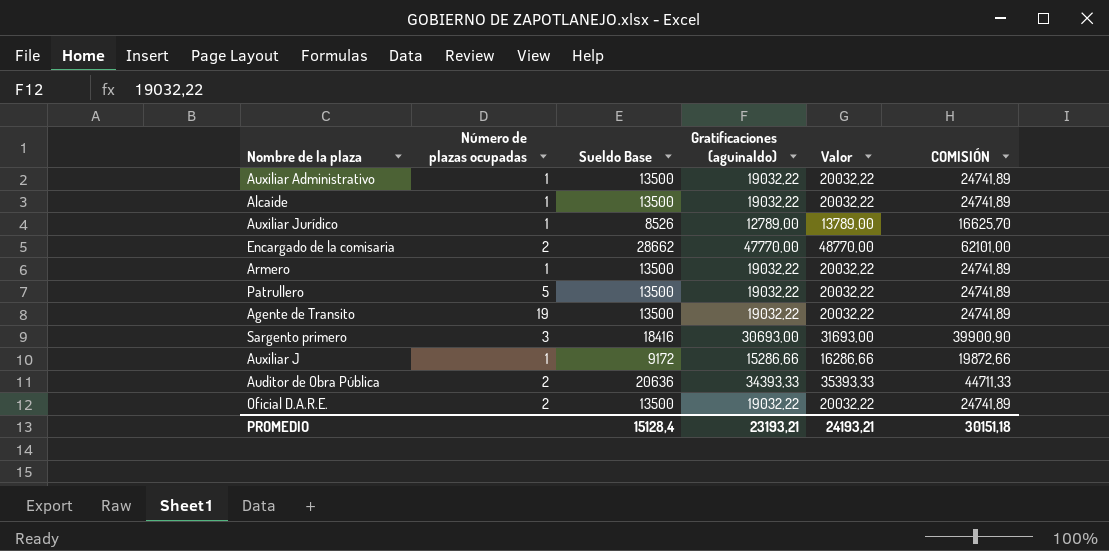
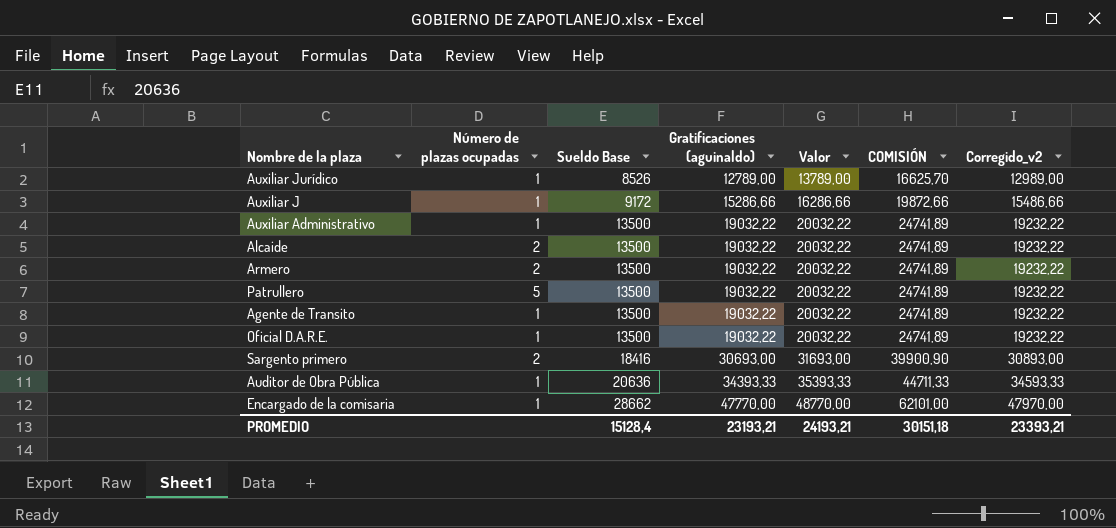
row order: none -> Sueldo Base ascending
column Corregido_v2 | formula: none -> [Gratificaciones (aguinaldo)] + 200
Alcaide | Número de plazas ocupadas: 1 -> 2
Armero | Número de plazas ocupadas: 1 -> 2
Agente de Transito | Número de plazas ocupadas: 19 -> 1
Oficial D.A.R.E. | Número de plazas ocupadas: 2 -> 1
Sargento primero | Número de plazas ocupadas: 3 -> 2
Auditor de Obra Pública | Número de plazas ocupadas: 2 -> 1
Encargado de la comisaria | Número de plazas ocupadas: 2 -> 1

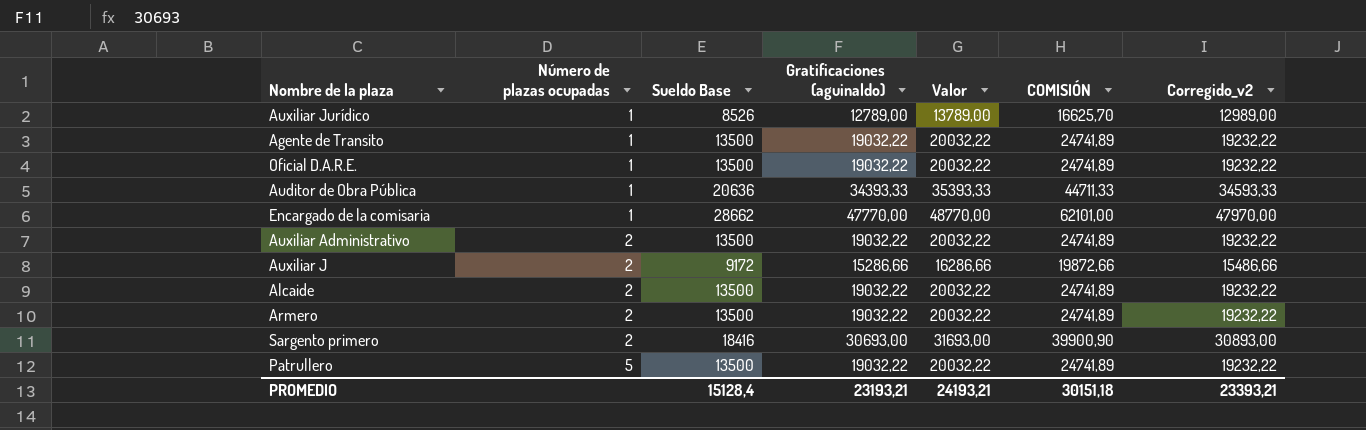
row order: Sueldo Base ascending -> Número de plazas ocupadas ascending
Auxiliar Administrativo | Número de plazas ocupadas: 1 -> 2
Auxiliar J | Número de plazas ocupadas: 1 -> 2

